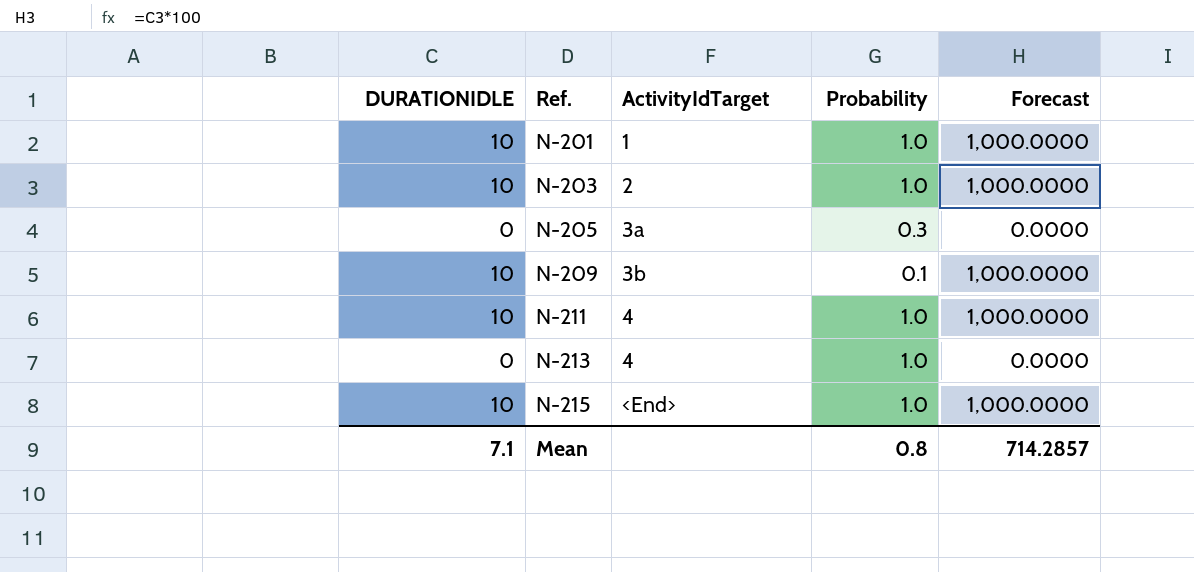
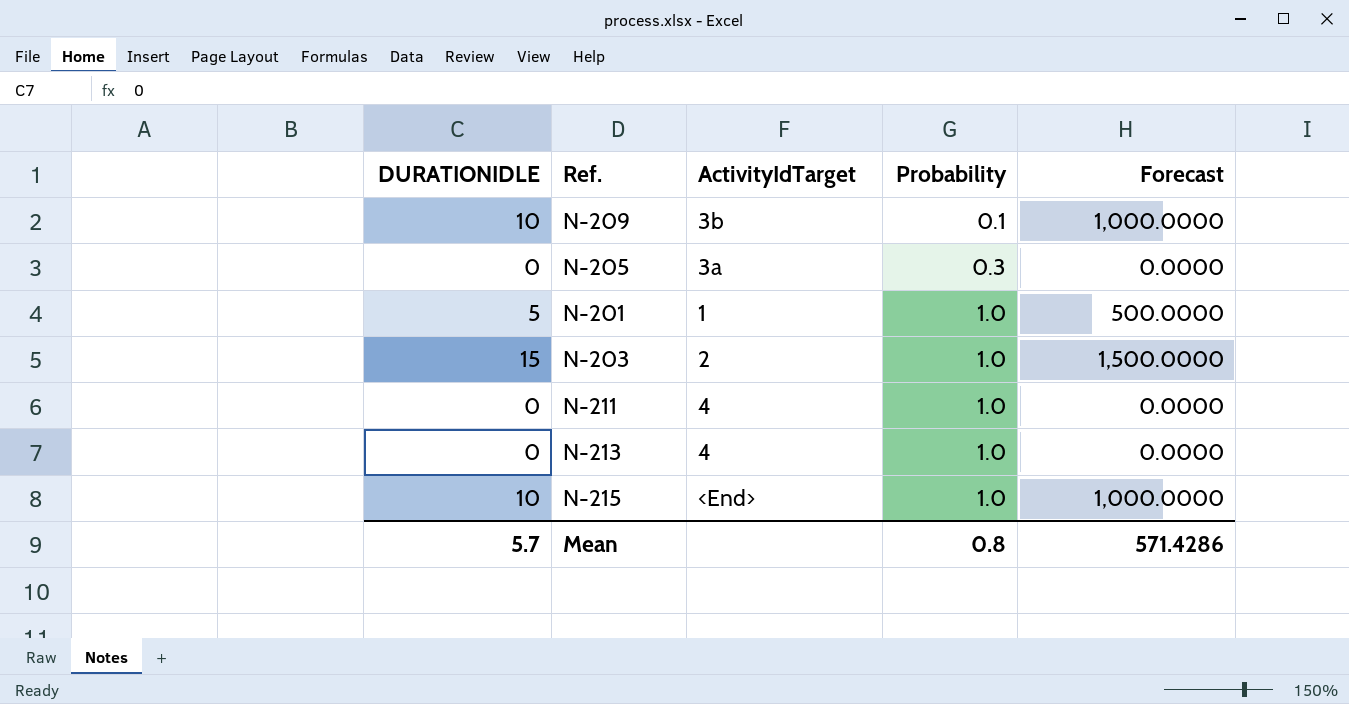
row order: Ref. ascending -> Probability ascending
N-201 | DURATIONIDLE: 10 -> 5
N-201 | Forecast: 1,000.0000 -> 500.0000
N-203 | DURATIONIDLE: 10 -> 15
N-203 | Forecast: 1,000.0000 -> 1,500.0000
N-211 | DURATIONIDLE: 10 -> 0
N-211 | Forecast: 1,000.0000 -> 0.0000
Mean | DURATIONIDLE: 7.1 -> 5.7
Mean | Forecast: 714.2857 -> 571.4286

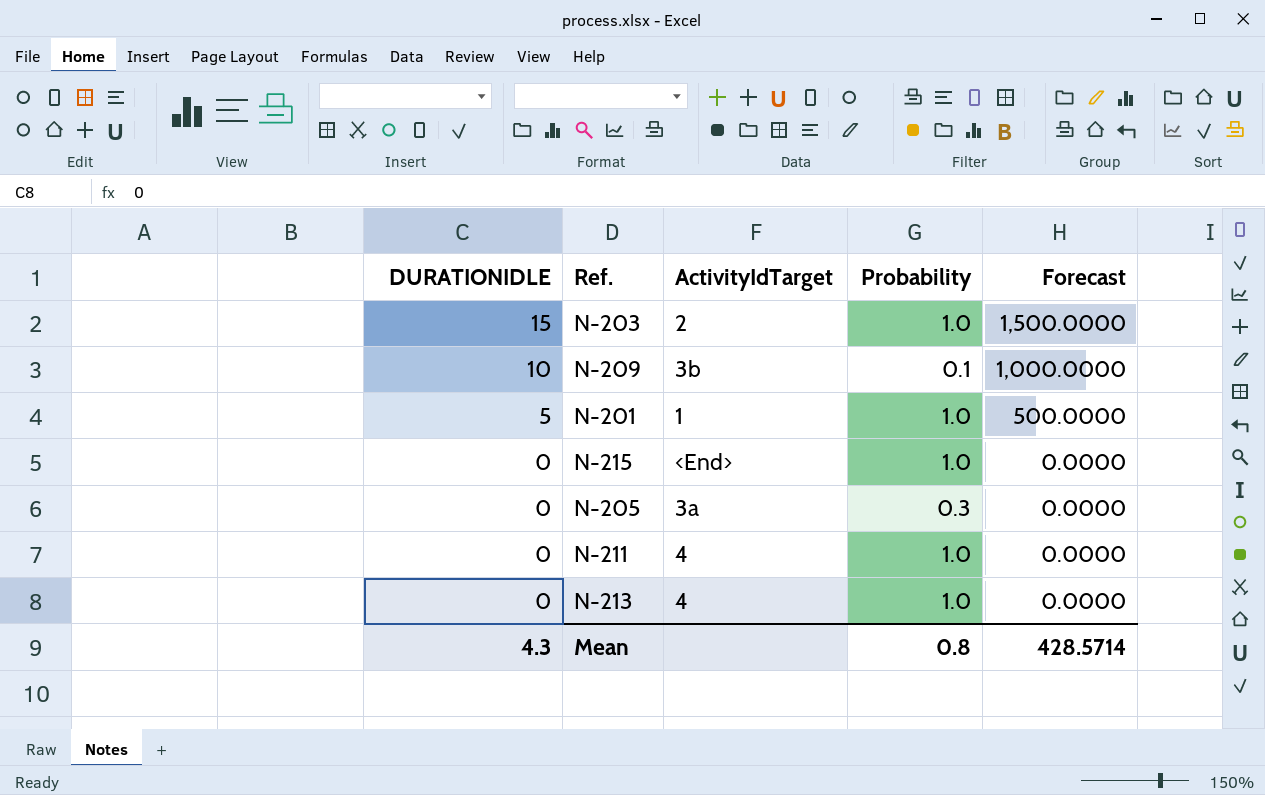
row order: Probability ascending -> DURATIONIDLE descending
N-215 | DURATIONIDLE: 10 -> 0
N-215 | Forecast: 1,000.0000 -> 0.0000
Mean | DURATIONIDLE: 5.7 -> 4.3
Mean | Forecast: 571.4286 -> 428.5714

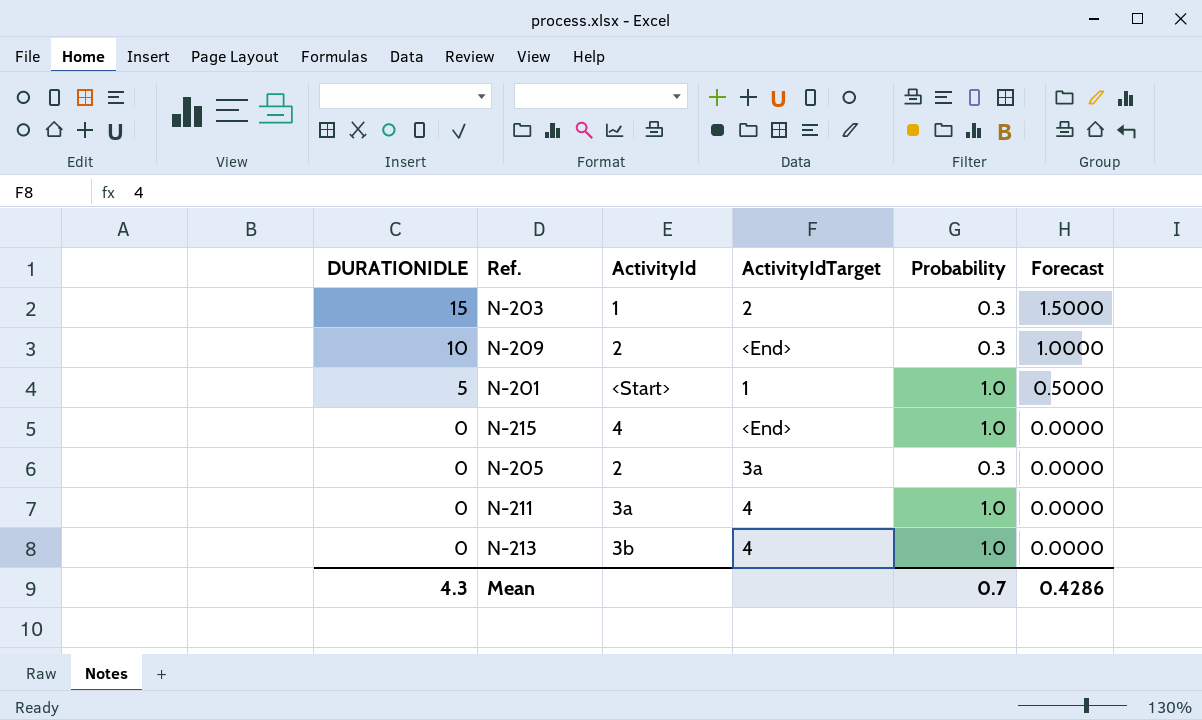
column ActivityId | position: none -> 3
column Forecast | formula: [DURATIONIDLE] * 100 -> [DURATIONIDLE] * 0.1
N-203 | Probability: 1.0 -> 0.3
N-209 | ActivityIdTarget: 3b -> <End>
N-209 | Probability: 0.1 -> 0.3
Mean | Probability: 0.8 -> 0.7
Mean | Forecast: 428.5714 -> 0.4286

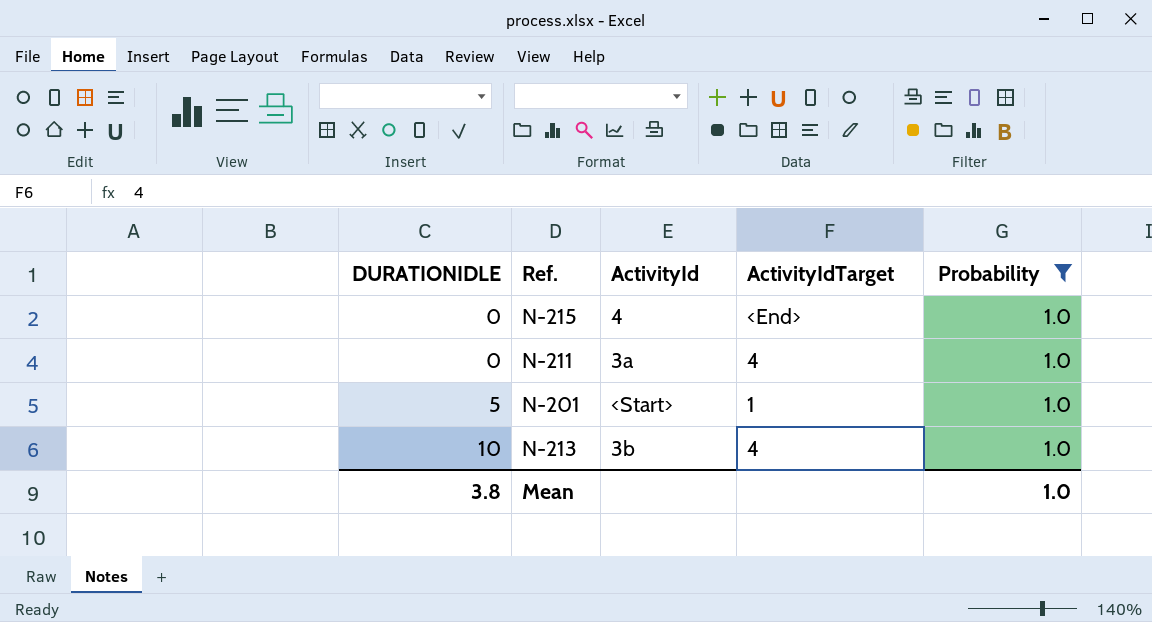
filter: none -> Probability = 1.0
row order: DURATIONIDLE descending -> DURATIONIDLE ascending
column Forecast | formula: [DURATIONIDLE] * 0.1 -> none
N-213 | DURATIONIDLE: 0 -> 10
Mean | DURATIONIDLE: 4.3 -> 3.8
Mean | Probability: 0.7 -> 1.0

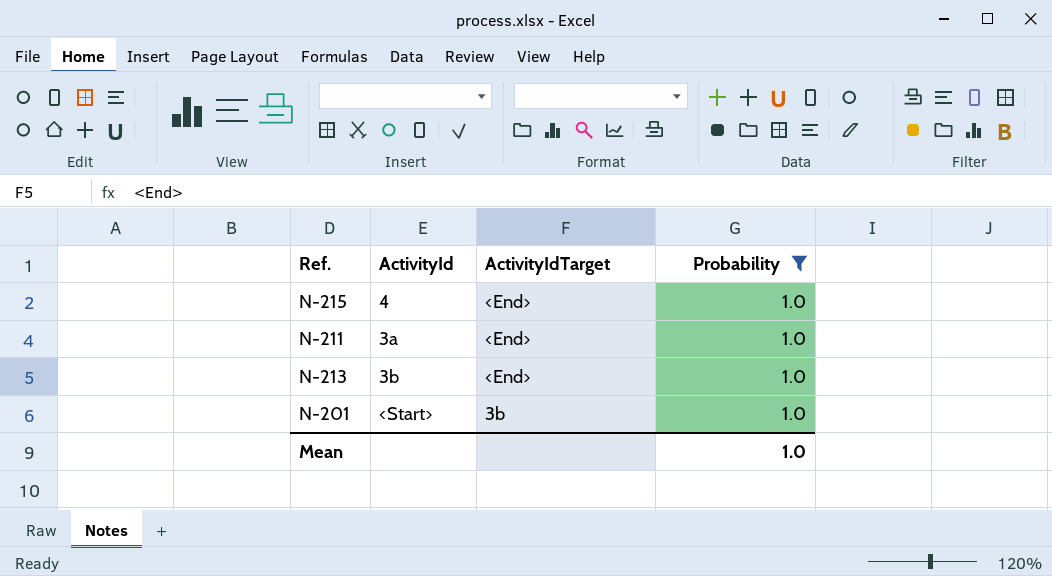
row order: DURATIONIDLE ascending -> ActivityIdTarget descending
column DURATIONIDLE | position: 1 -> none
N-211 | ActivityIdTarget: 4 -> <End>
N-213 | ActivityIdTarget: 4 -> <End>
N-201 | ActivityIdTarget: 1 -> 3b

